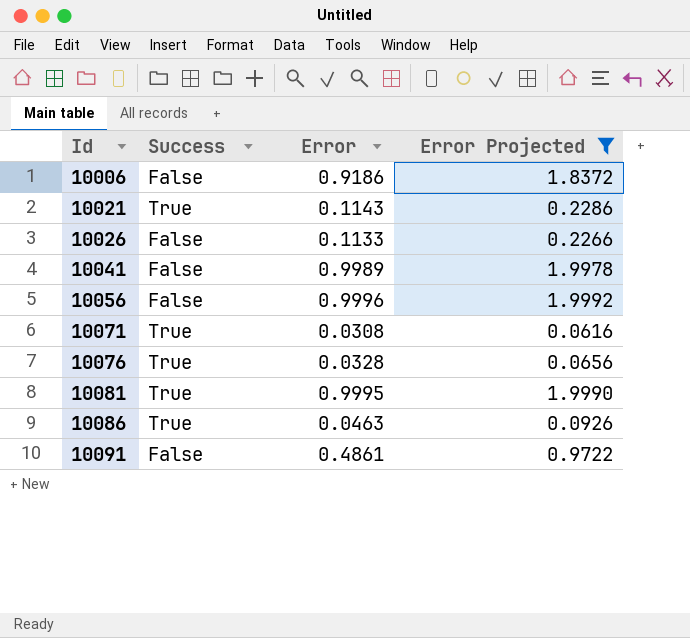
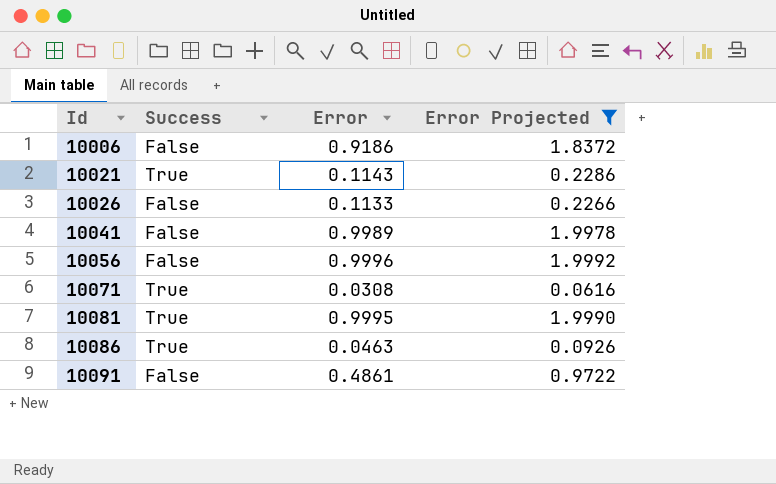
row 10076: True | 0.0328 | 0.0656 -> none

